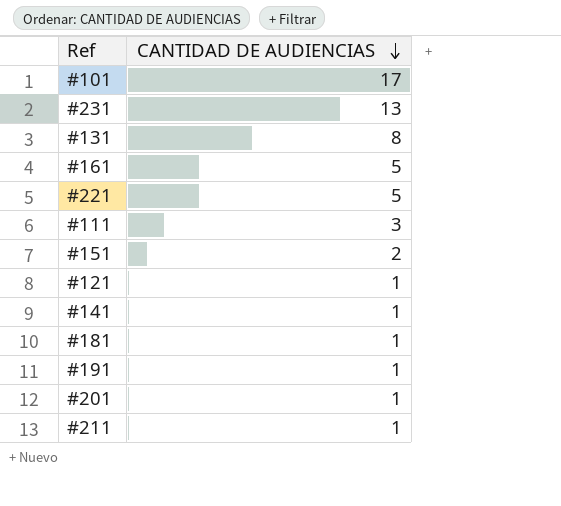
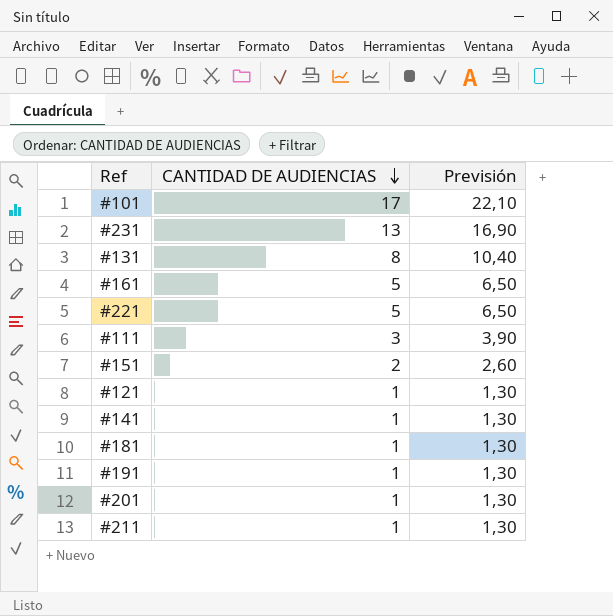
column Previsión | formula: none -> [CANTIDAD DE AUDIENCIAS] * 1,3

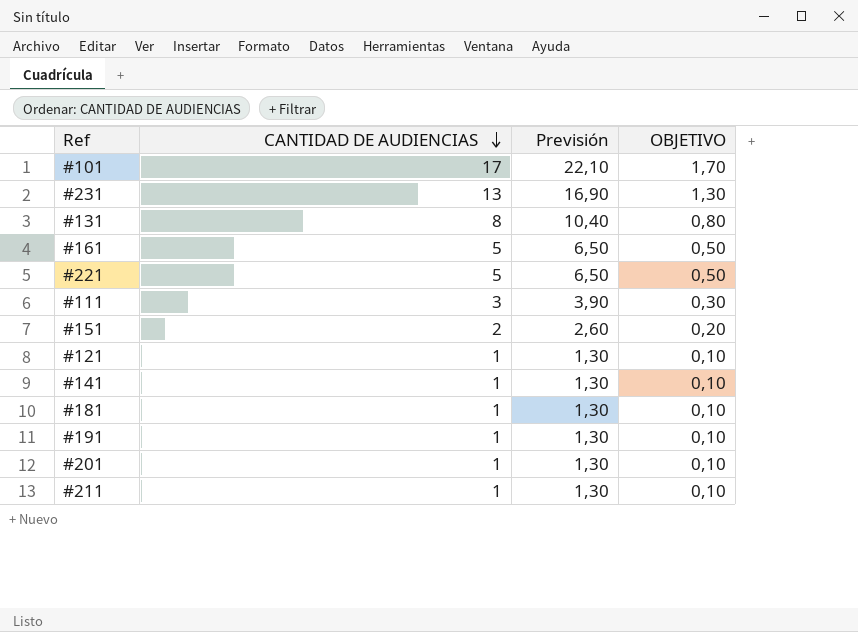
column OBJETIVO | formula: none -> [CANTIDAD DE AUDIENCIAS] * 0,1

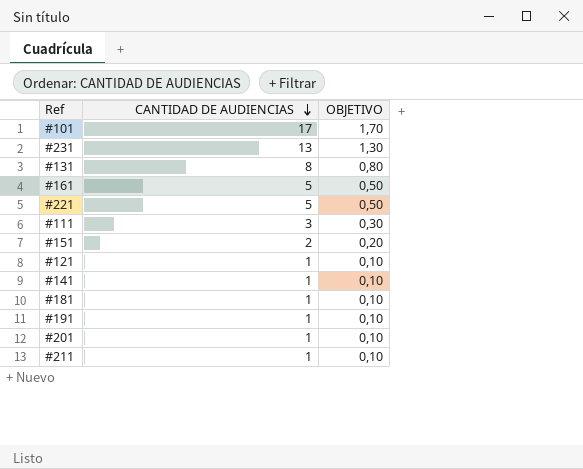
column Previsión | formula: [CANTIDAD DE AUDIENCIAS] * 1,3 -> none

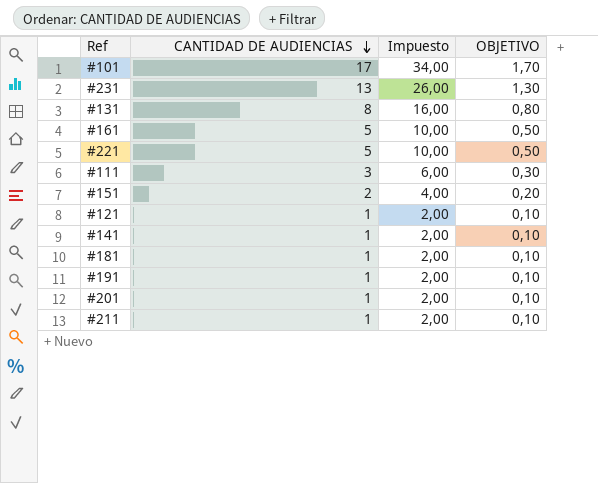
column Impuesto | formula: none -> [CANTIDAD DE AUDIENCIAS] * 2

